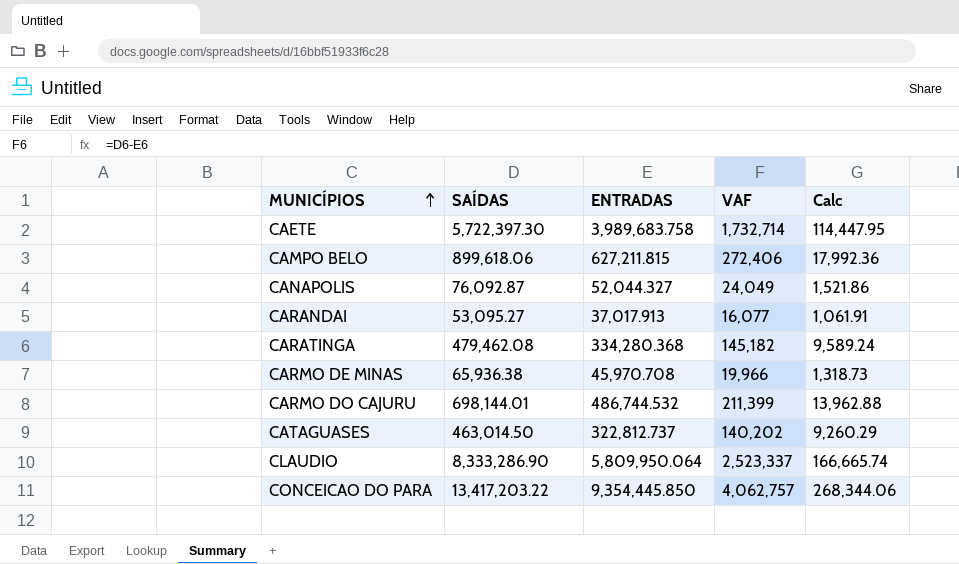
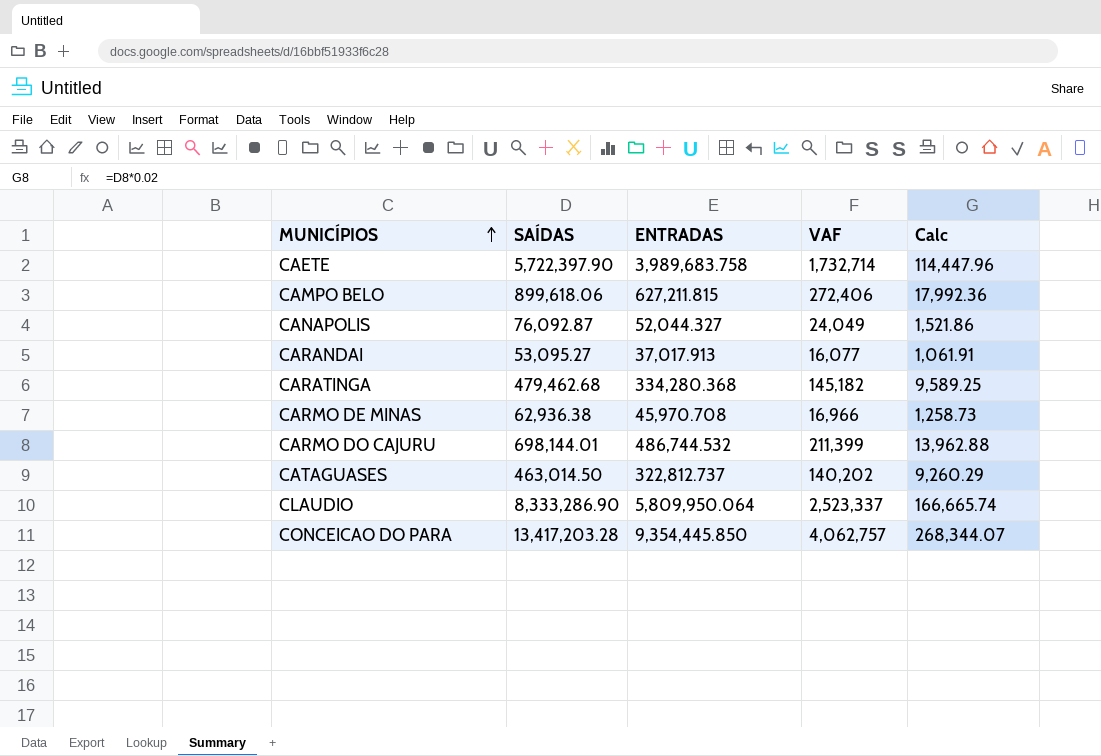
CAETE | SAÍDAS: 5,722,397.30 -> 5,722,397.90
CAETE | Calc: 114,447.95 -> 114,447.96
CARATINGA | SAÍDAS: 479,462.08 -> 479,462.68
CARATINGA | Calc: 9,589.24 -> 9,589.25
CARMO DE MINAS | SAÍDAS: 65,936.38 -> 62,936.38
CARMO DE MINAS | VAF: 19,966 -> 16,966
CARMO DE MINAS | Calc: 1,318.73 -> 1,258.73
CONCEICAO DO PARA | SAÍDAS: 13,417,203.22 -> 13,417,203.28
CONCEICAO DO PARA | Calc: 268,344.06 -> 268,344.07

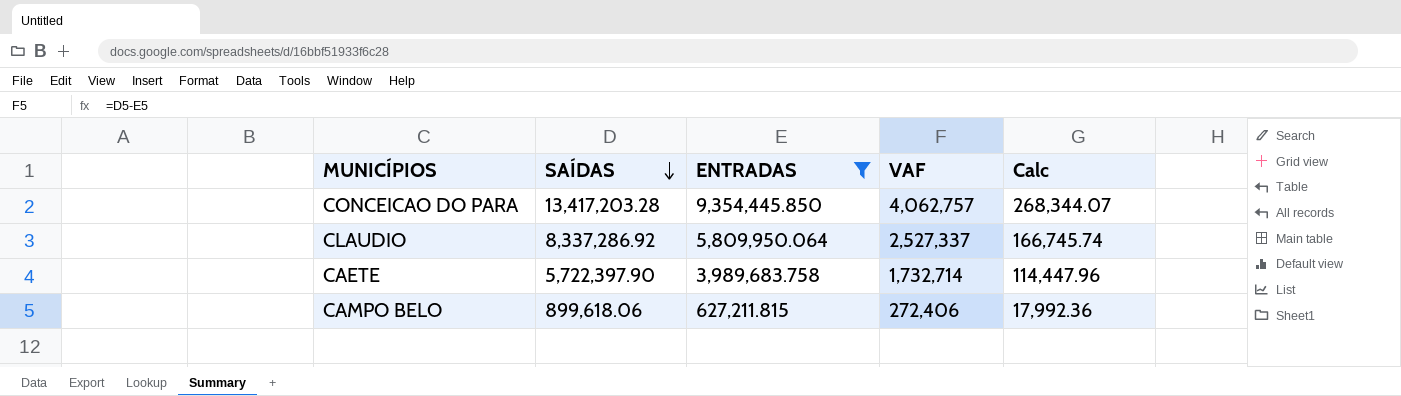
filter: none -> ENTRADAS >= 627,211.815
row order: MUNICÍPIOS ascending -> SAÍDAS descending
CLAUDIO | SAÍDAS: 8,333,286.90 -> 8,337,286.92
CLAUDIO | VAF: 2,523,337 -> 2,527,337
CLAUDIO | Calc: 166,665.74 -> 166,745.74

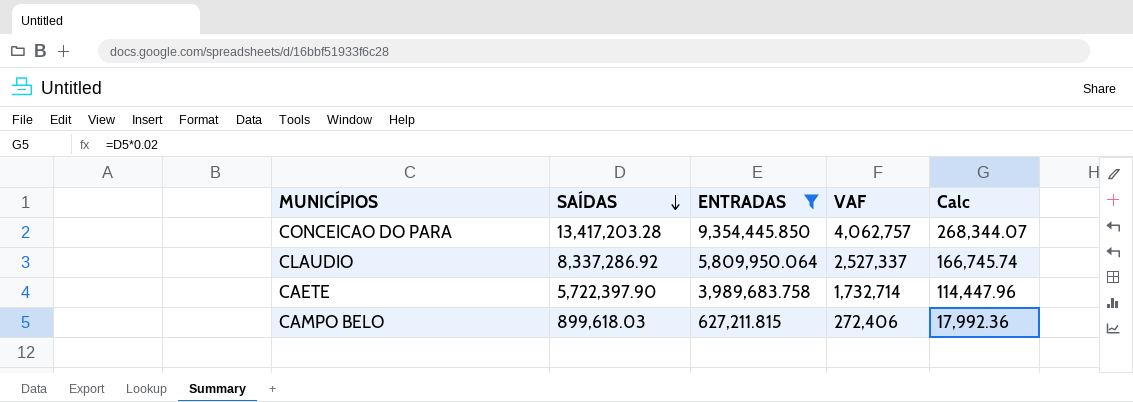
CAMPO BELO | SAÍDAS: 899,618.06 -> 899,618.03

